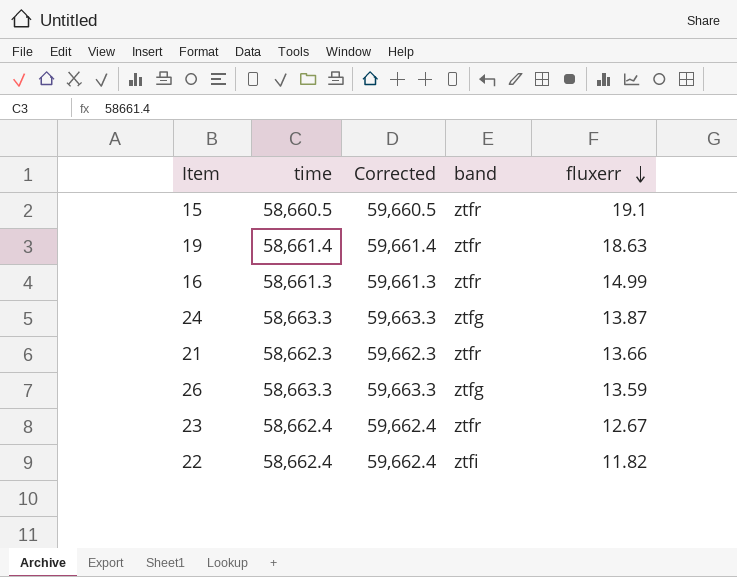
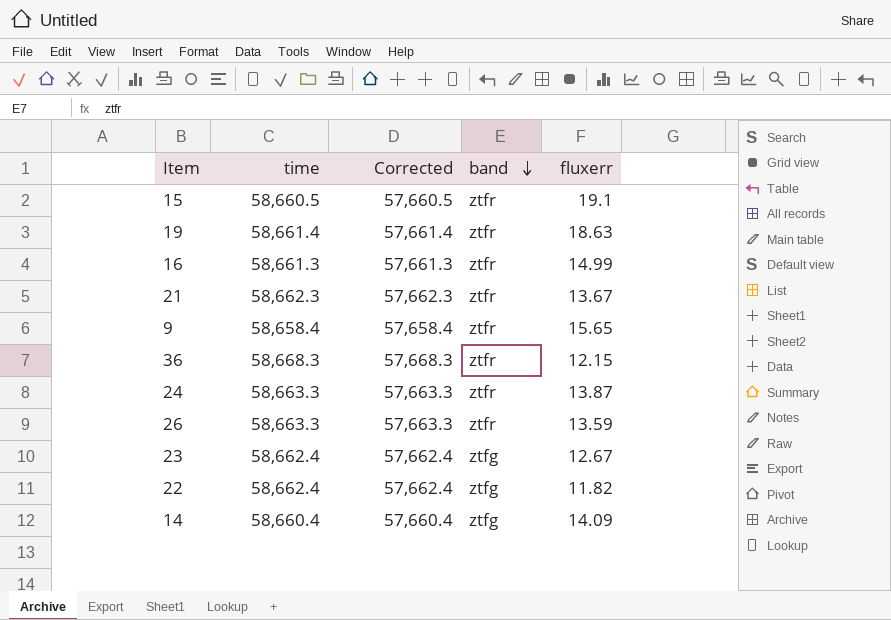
row order: fluxerr descending -> band descending
column Corrected | formula: [time] + 1000 -> [time] - 1000
21 | fluxerr: 13.66 -> 13.67
row 9: none -> 58,658.4 | 57,658.4 | ztfr | 15.65
row 36: none -> 58,668.3 | 57,668.3 | ztfr | 12.15
24 | band: ztfg -> ztfr
26 | band: ztfg -> ztfr
23 | band: ztfr -> ztfg
22 | band: ztfi -> ztfg
row 14: none -> 58,660.4 | 57,660.4 | ztfg | 14.09

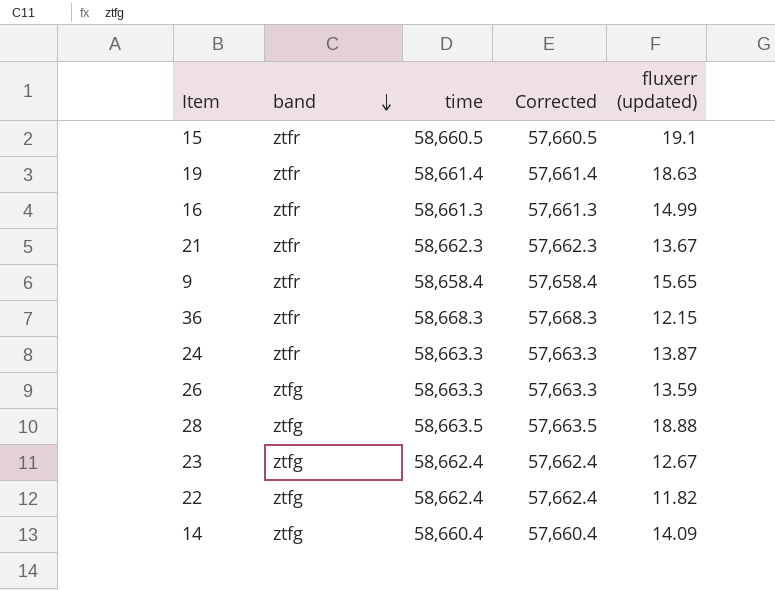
column band | position: 4 -> 2
column name: fluxerr -> fluxerr (updated)
26 | band: ztfr -> ztfg
row 28: none -> ztfg | 58,663.5 | 57,663.5 | 18.88

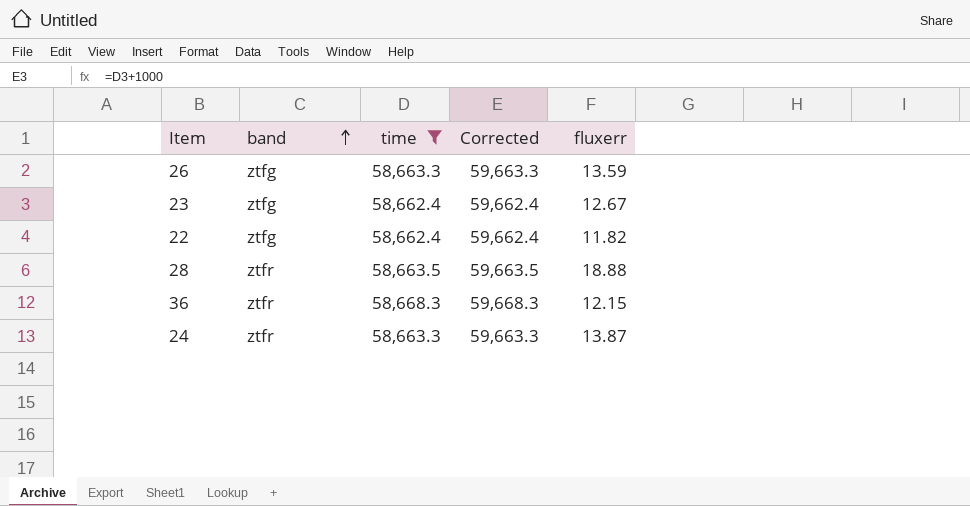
filter: none -> time >= 58,662.4
row order: band descending -> band ascending
column Corrected | formula: [time] - 1000 -> [time] + 1000
column name: fluxerr (updated) -> fluxerr
28 | band: ztfg -> ztfr

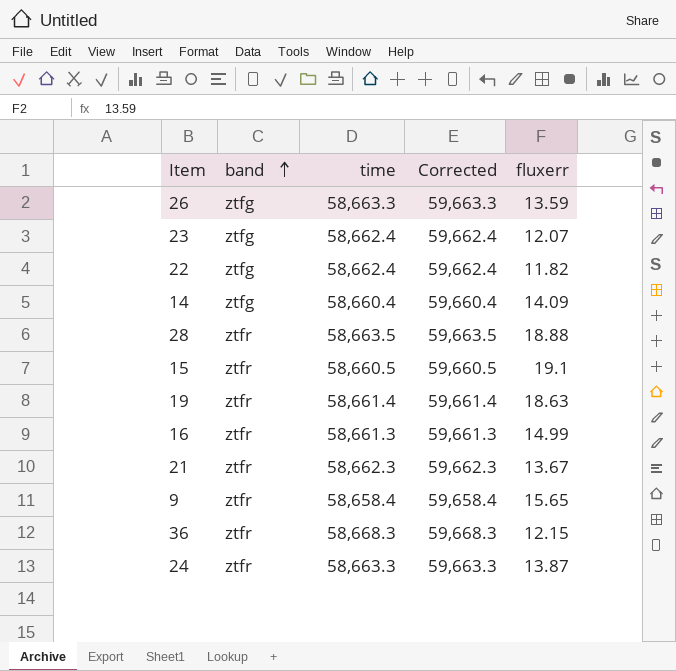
filter: time >= 58,662.4 -> none
23 | fluxerr: 12.67 -> 12.07

